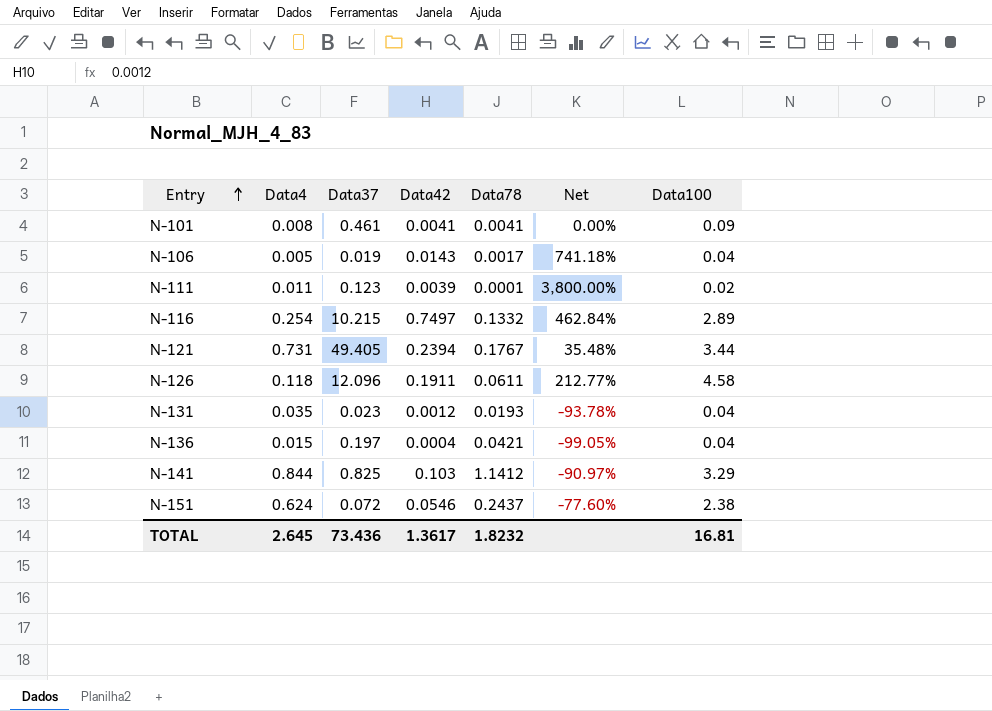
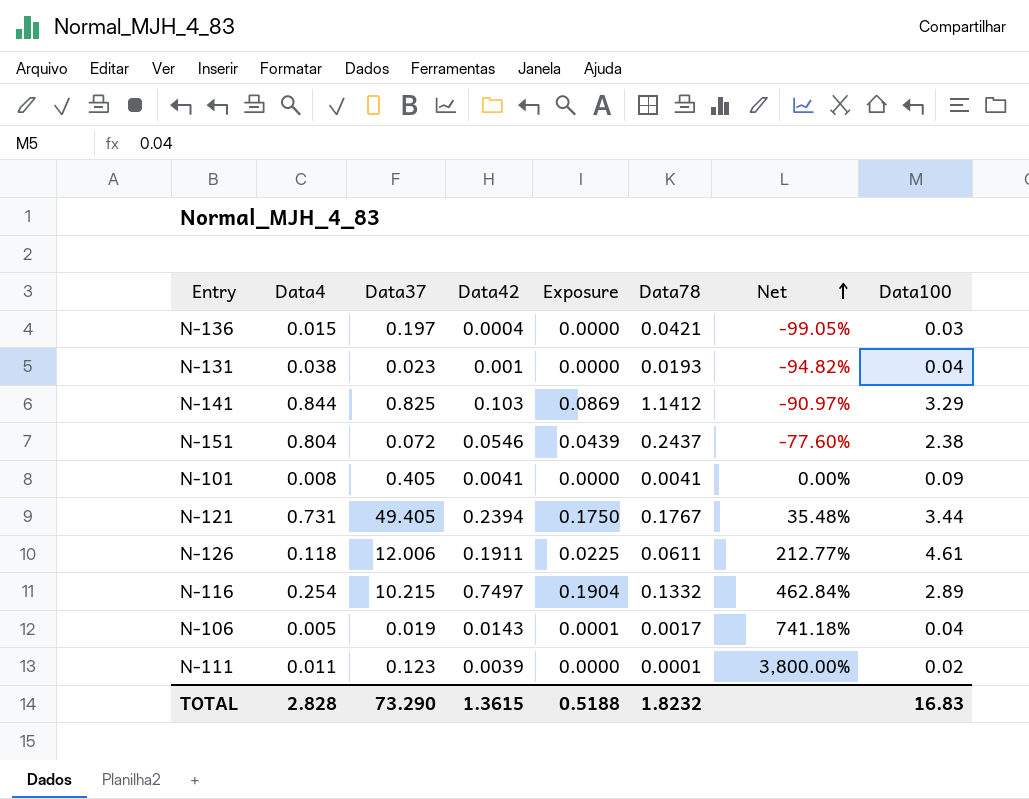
row order: Entry ascending -> Net ascending
column Exposure | formula: none -> [Data4] * [Data42]
N-136 | Data100: 0.04 -> 0.03
N-131 | Data4: 0.035 -> 0.038
N-131 | Data42: 0.0012 -> 0.001
N-131 | Net: -93.78% -> -94.82%
N-151 | Data4: 0.624 -> 0.804
N-101 | Data37: 0.461 -> 0.405
N-126 | Data37: 12.096 -> 12.006
N-126 | Data100: 4.58 -> 4.61
TOTAL | Data4: 2.645 -> 2.828
TOTAL | Data37: 73.436 -> 73.290
TOTAL | Data42: 1.3617 -> 1.3615
TOTAL | Data100: 16.81 -> 16.83

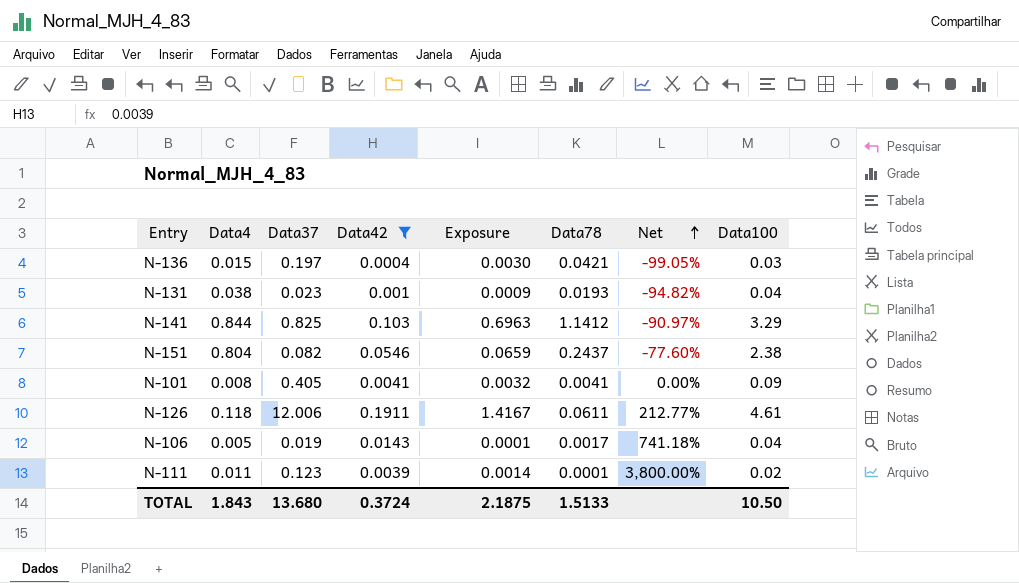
filter: none -> Data42 <= 0.1911
column Exposure | formula: [Data4] * [Data42] -> [Data4] * [Data37]
N-151 | Data37: 0.072 -> 0.082
TOTAL | Data4: 2.828 -> 1.843
TOTAL | Data37: 73.290 -> 13.680
TOTAL | Data42: 1.3615 -> 0.3724
TOTAL | Exposure: 0.5188 -> 2.1875
TOTAL | Data78: 1.8232 -> 1.5133
TOTAL | Data100: 16.83 -> 10.50

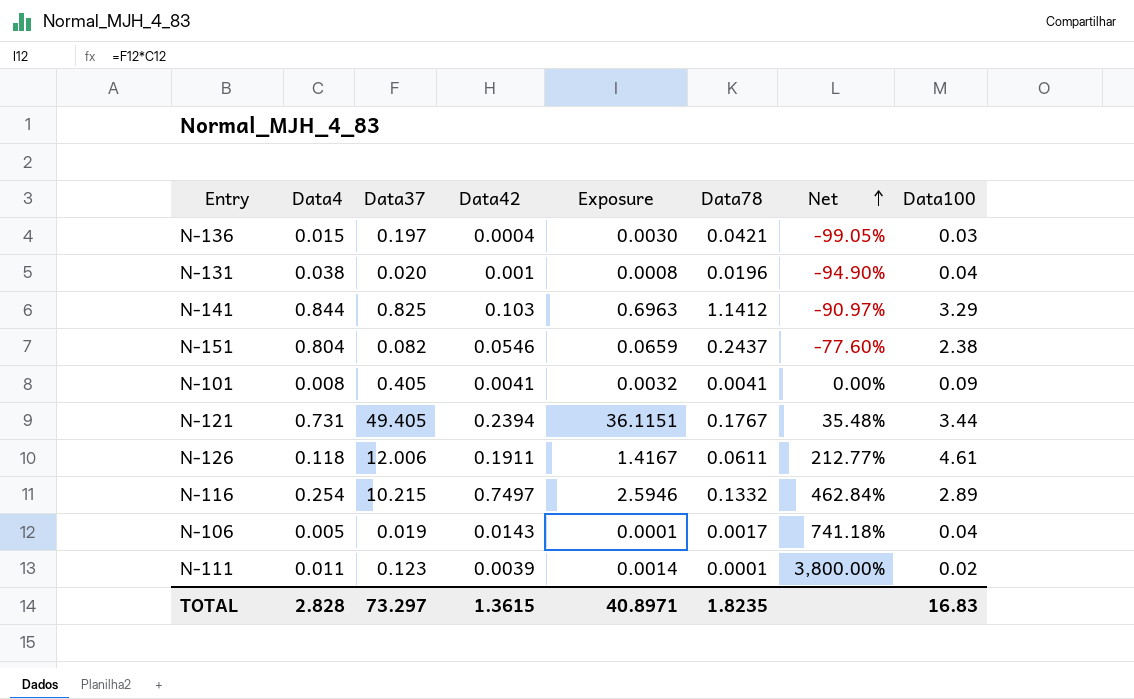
filter: Data42 <= 0.1911 -> none
N-131 | Data37: 0.023 -> 0.020
N-131 | Exposure: 0.0009 -> 0.0008
N-131 | Data78: 0.0193 -> 0.0196
N-131 | Net: -94.82% -> -94.90%
TOTAL | Data4: 1.843 -> 2.828
TOTAL | Data37: 13.680 -> 73.297
TOTAL | Data42: 0.3724 -> 1.3615
TOTAL | Exposure: 2.1875 -> 40.8971
TOTAL | Data78: 1.5133 -> 1.8235
TOTAL | Data100: 10.50 -> 16.83

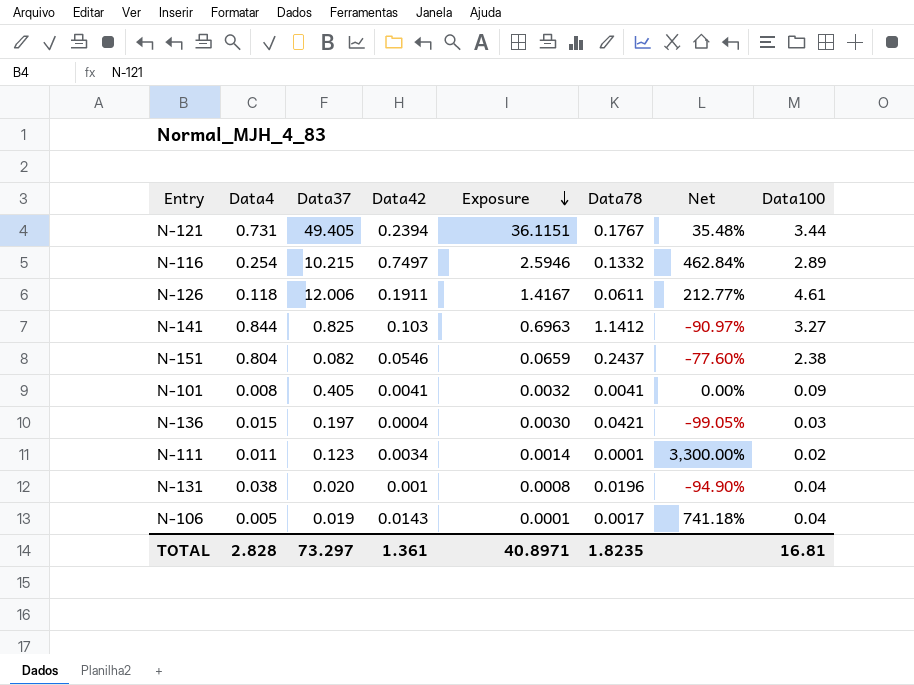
row order: Net ascending -> Exposure descending
N-141 | Data100: 3.29 -> 3.27
N-111 | Data42: 0.0039 -> 0.0034
N-111 | Net: 3,800.00% -> 3,300.00%
TOTAL | Data42: 1.3615 -> 1.361
TOTAL | Data100: 16.83 -> 16.81

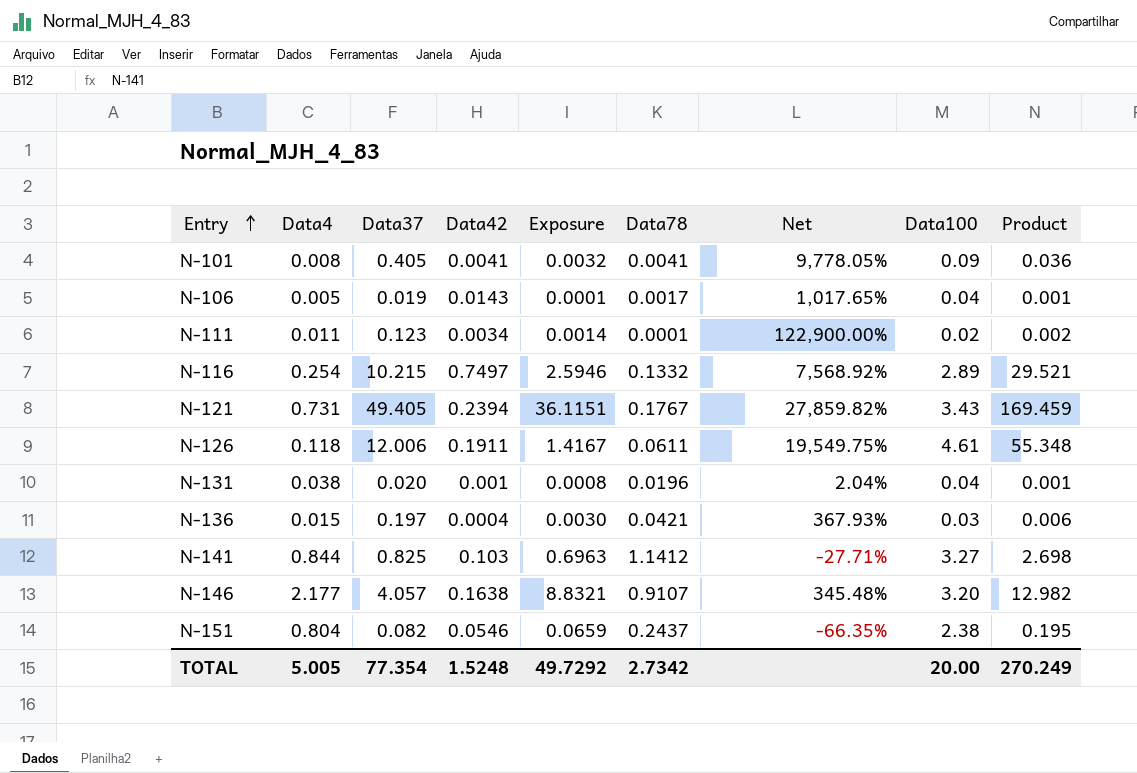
row order: Exposure descending -> Entry ascending
column Net | formula: ([Data42] - [Data78]) / [Data78] -> ([Data37] - [Data78]) / [Data78]
column Product | formula: none -> [Data37] * [Data100]
N-121 | Data100: 3.44 -> 3.43
row N-146: none -> 2.177 | 4.057 | 0.1638 | 8.8321 | 0.9107 | 345.48% | 3.20 | 12.982
TOTAL | Data4: 2.828 -> 5.005
TOTAL | Data37: 73.297 -> 77.354
TOTAL | Data42: 1.361 -> 1.5248
TOTAL | Exposure: 40.8971 -> 49.7292
TOTAL | Data78: 1.8235 -> 2.7342
TOTAL | Data100: 16.81 -> 20.00

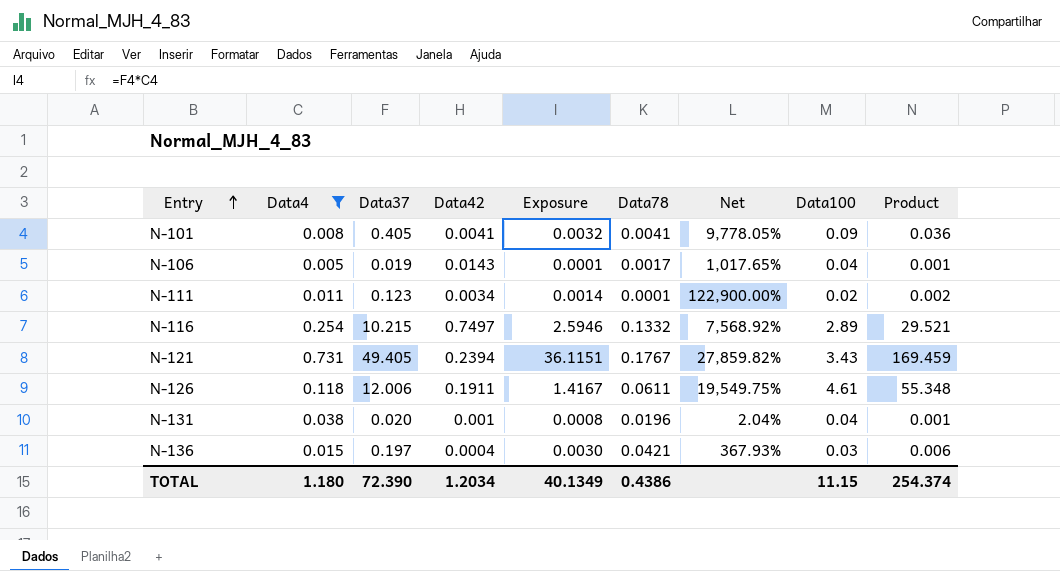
filter: none -> Data4 <= 0.731
TOTAL | Data4: 5.005 -> 1.180
TOTAL | Data37: 77.354 -> 72.390
TOTAL | Data42: 1.5248 -> 1.2034
TOTAL | Exposure: 49.7292 -> 40.1349
TOTAL | Data78: 2.7342 -> 0.4386
TOTAL | Data100: 20.00 -> 11.15
TOTAL | Product: 270.249 -> 254.374

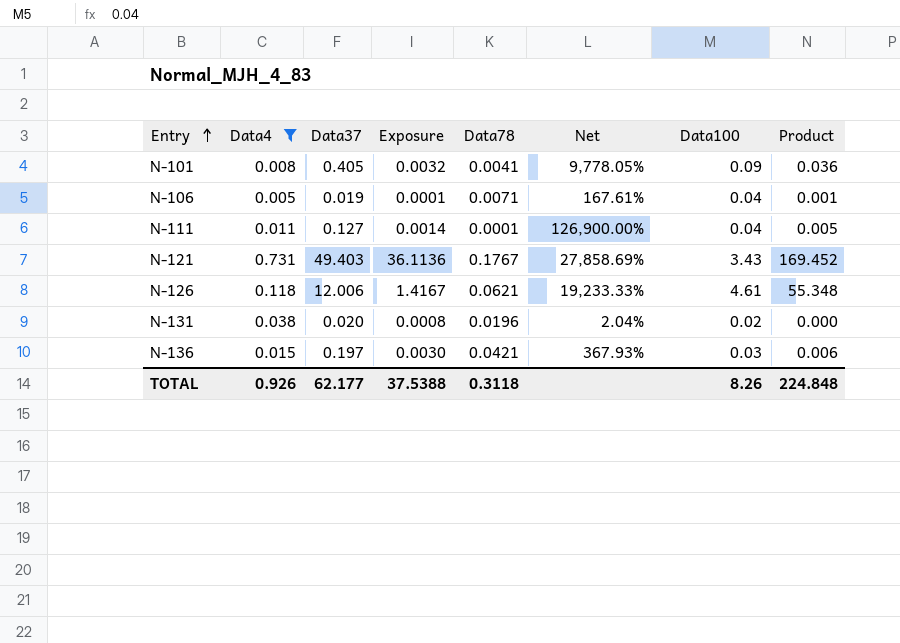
column Data42 | position: 4 -> none
row N-116: 0.254 | 10.215 | 0.7497 | 2.5946 | 0.1332 | 7,568.92% | 2.89 | 29.521 -> none
N-106 | Data78: 0.0017 -> 0.0071
N-106 | Net: 1,017.65% -> 167.61%
N-111 | Data37: 0.123 -> 0.127
N-111 | Net: 122,900.00% -> 126,900.00%
N-111 | Data100: 0.02 -> 0.04
N-111 | Product: 0.002 -> 0.005
N-121 | Data37: 49.405 -> 49.403
N-121 | Exposure: 36.1151 -> 36.1136
N-121 | Net: 27,859.82% -> 27,858.69%
N-121 | Product: 169.459 -> 169.452
N-126 | Data78: 0.0611 -> 0.0621
N-126 | Net: 19,549.75% -> 19,233.33%
N-131 | Data100: 0.04 -> 0.02
N-131 | Product: 0.001 -> 0.000
TOTAL | Data4: 1.180 -> 0.926
TOTAL | Data37: 72.390 -> 62.177
TOTAL | Exposure: 40.1349 -> 37.5388
TOTAL | Data78: 0.4386 -> 0.3118
TOTAL | Data100: 11.15 -> 8.26
TOTAL | Product: 254.374 -> 224.848

